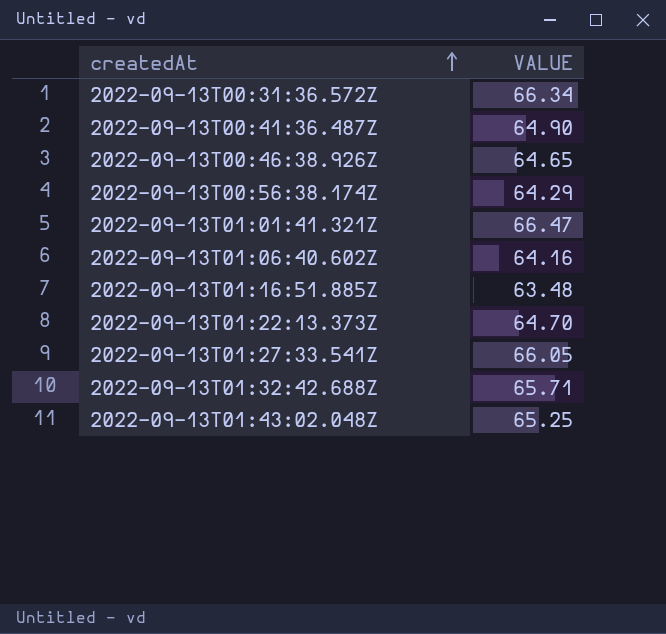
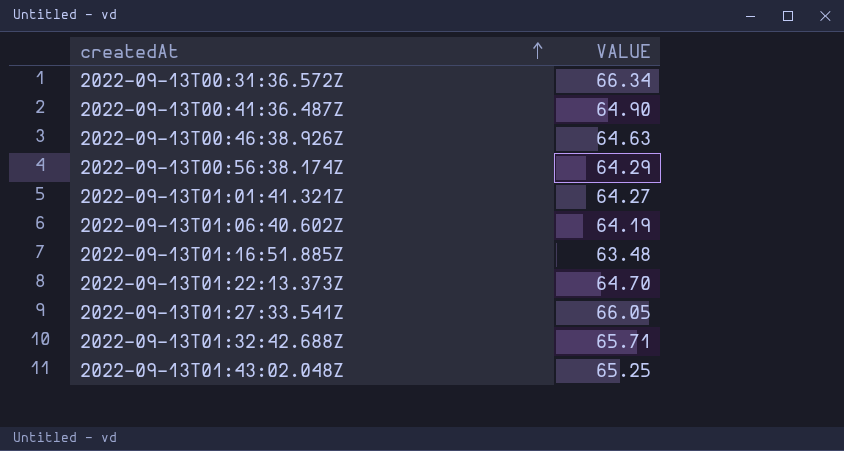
2022-09-13T00:46:38.926Z | VALUE: 64.65 -> 64.63
2022-09-13T01:01:41.321Z | VALUE: 66.47 -> 64.27
2022-09-13T01:06:40.602Z | VALUE: 64.16 -> 64.19

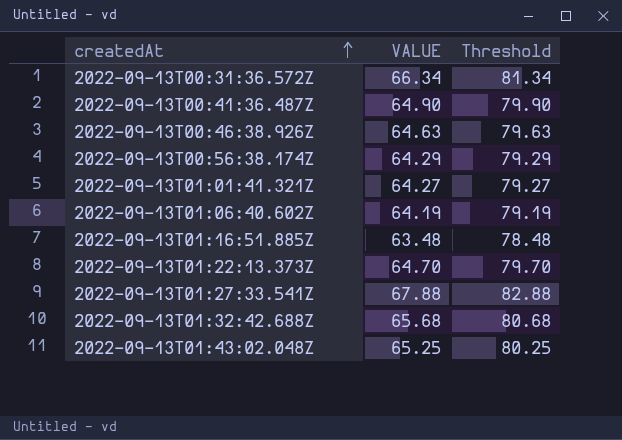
column Threshold | formula: none -> [VALUE] + 15
2022-09-13T01:27:33.541Z | VALUE: 66.05 -> 67.88
2022-09-13T01:32:42.688Z | VALUE: 65.71 -> 65.68

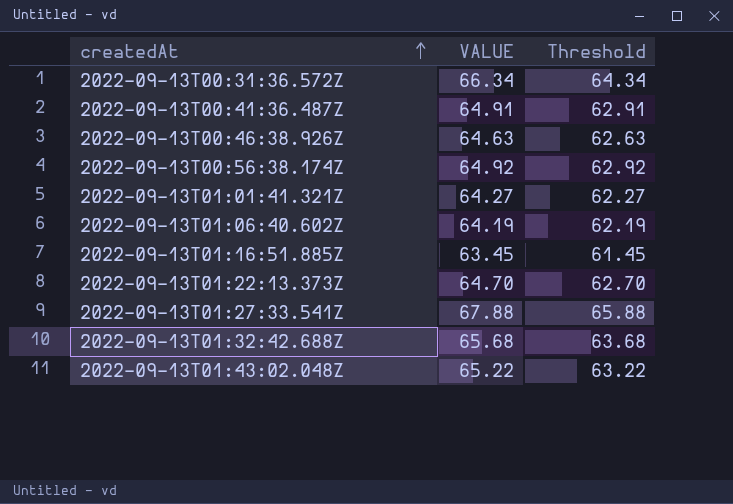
column Threshold | formula: [VALUE] + 15 -> [VALUE] - 2
2022-09-13T00:41:36.487Z | VALUE: 64.90 -> 64.91
2022-09-13T00:56:38.174Z | VALUE: 64.29 -> 64.92
2022-09-13T01:16:51.885Z | VALUE: 63.48 -> 63.45
2022-09-13T01:43:02.048Z | VALUE: 65.25 -> 65.22

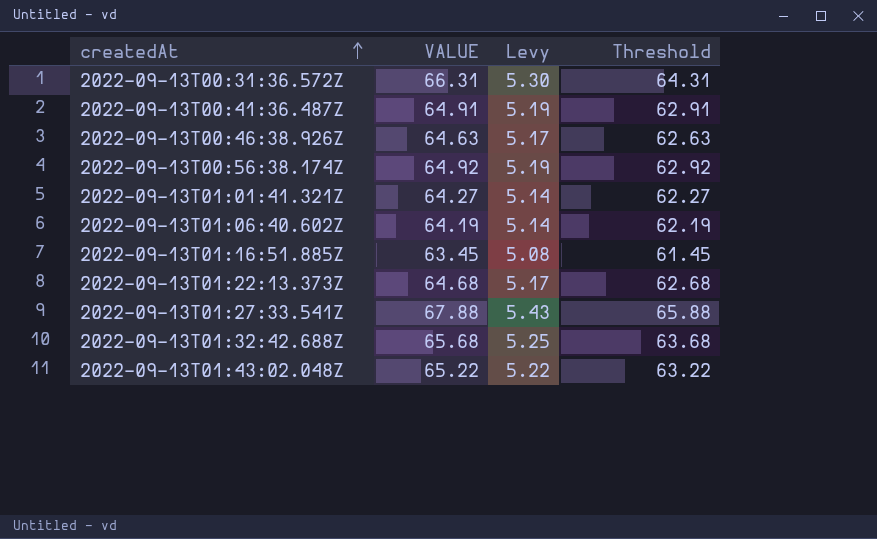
column Levy | formula: none -> [VALUE] * 0.08
2022-09-13T00:31:36.572Z | VALUE: 66.34 -> 66.31
2022-09-13T00:31:36.572Z | Threshold: 64.34 -> 64.31
2022-09-13T01:22:13.373Z | VALUE: 64.70 -> 64.68
2022-09-13T01:22:13.373Z | Threshold: 62.70 -> 62.68

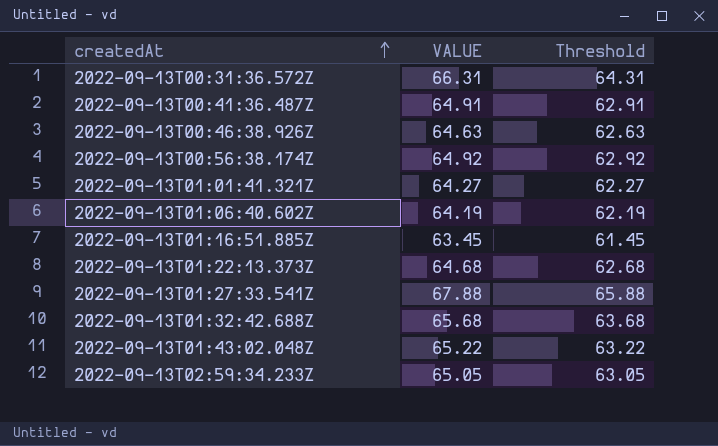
column Levy | formula: [VALUE] * 0.08 -> none
row 2022-09-13T02:59:34.233Z: none -> 65.05 | 63.05

